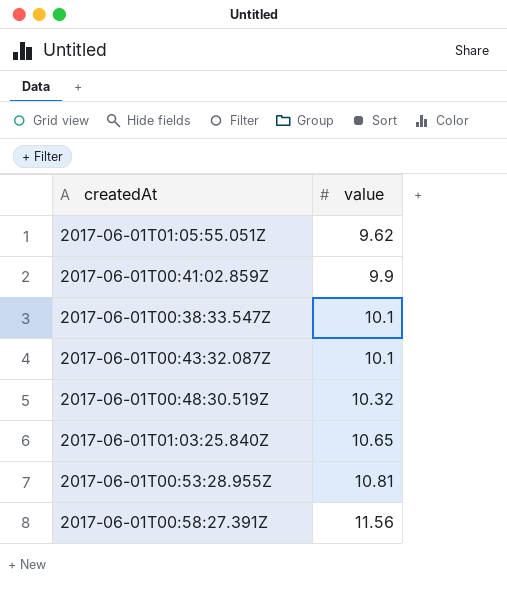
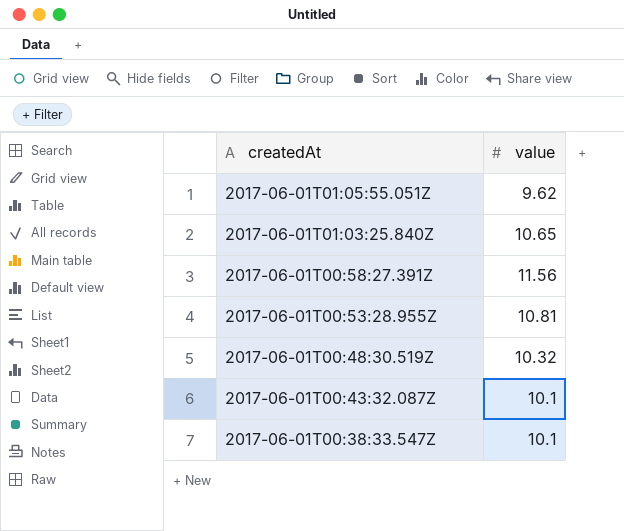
row order: value ascending -> createdAt descending
row 2017-06-01T00:41:02.859Z: 9.9 -> none

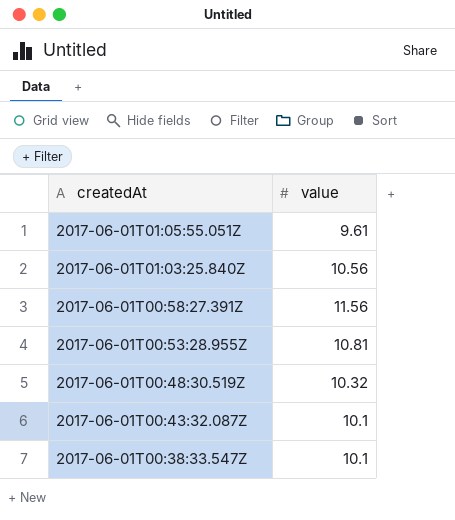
2017-06-01T01:05:55.051Z | value: 9.62 -> 9.61
2017-06-01T01:03:25.840Z | value: 10.65 -> 10.56

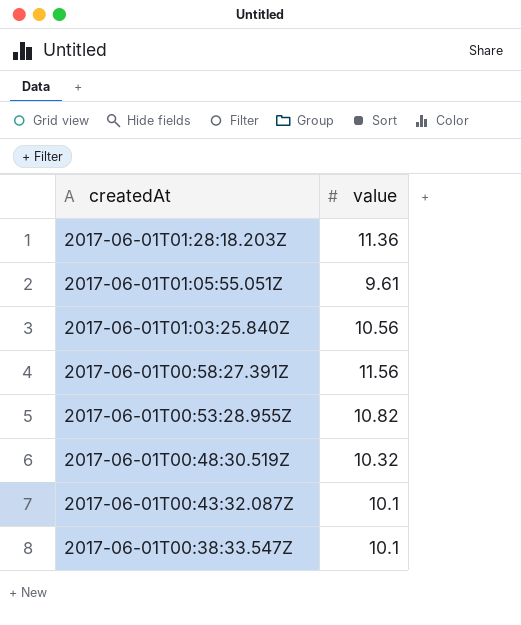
row 2017-06-01T01:28:18.203Z: none -> 11.36
2017-06-01T00:53:28.955Z | value: 10.81 -> 10.82

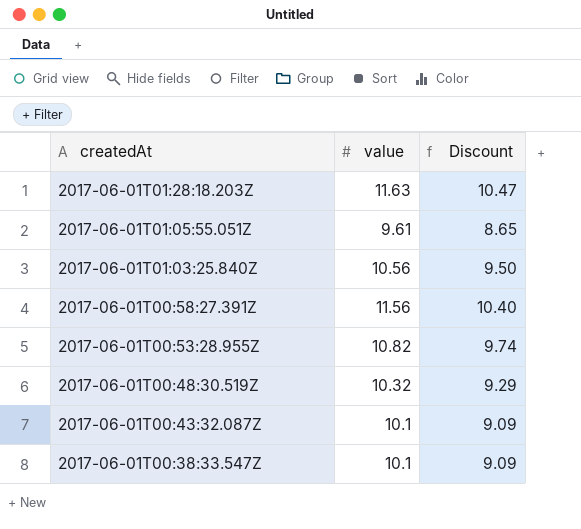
column Discount | formula: none -> [value] * 0.9
2017-06-01T01:28:18.203Z | value: 11.36 -> 11.63

